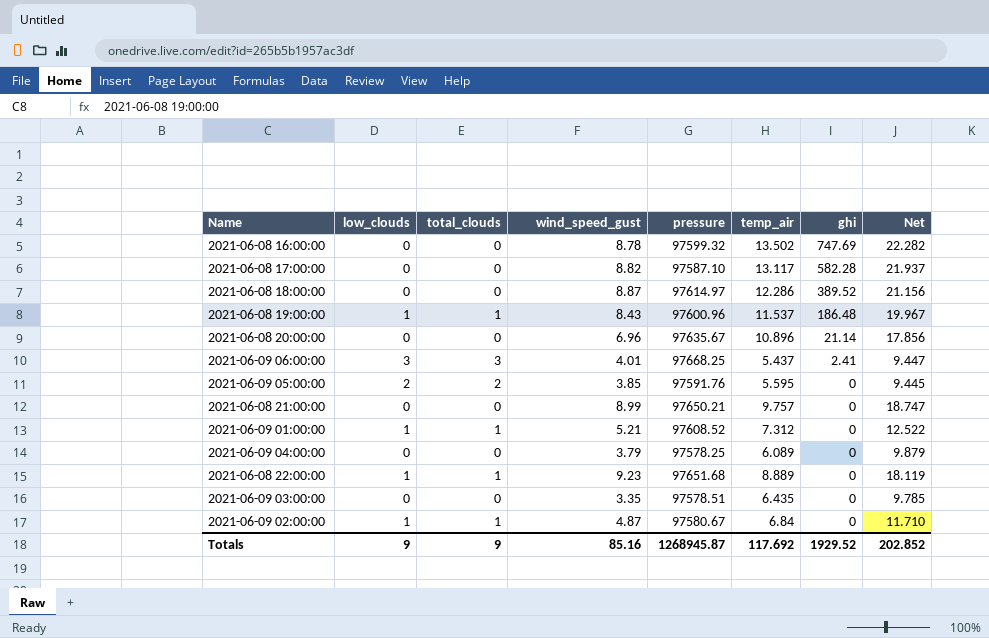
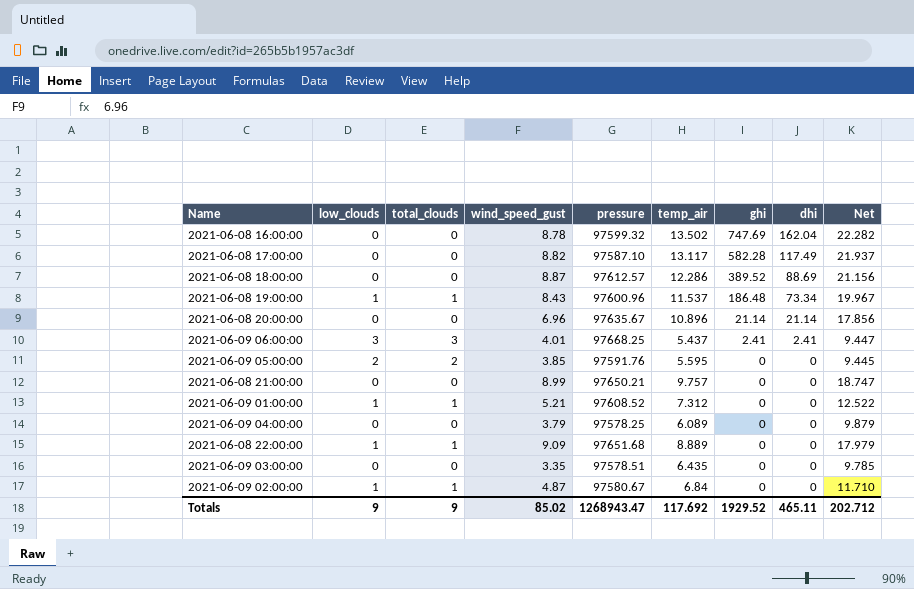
column dhi | position: none -> 8
2021-06-08 18:00:00 | pressure: 97614.97 -> 97612.57
2021-06-08 22:00:00 | wind_speed_gust: 9.23 -> 9.09
2021-06-08 22:00:00 | Net: 18.119 -> 17.979
Totals | wind_speed_gust: 85.16 -> 85.02
Totals | pressure: 1268945.87 -> 1268943.47
Totals | Net: 202.852 -> 202.712

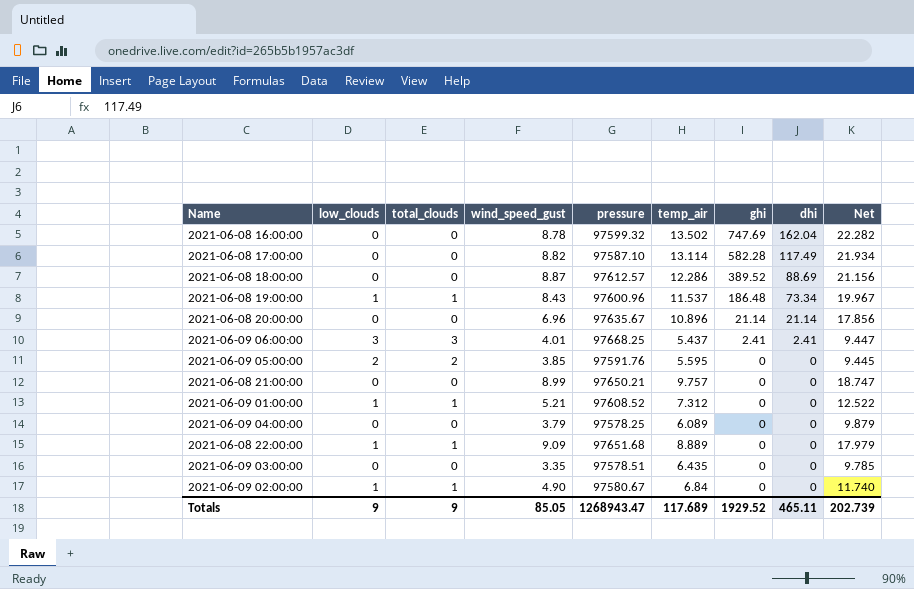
2021-06-08 17:00:00 | temp_air: 13.117 -> 13.114
2021-06-08 17:00:00 | Net: 21.937 -> 21.934
2021-06-09 02:00:00 | wind_speed_gust: 4.87 -> 4.90
2021-06-09 02:00:00 | Net: 11.710 -> 11.740
Totals | wind_speed_gust: 85.02 -> 85.05
Totals | temp_air: 117.692 -> 117.689
Totals | Net: 202.712 -> 202.739

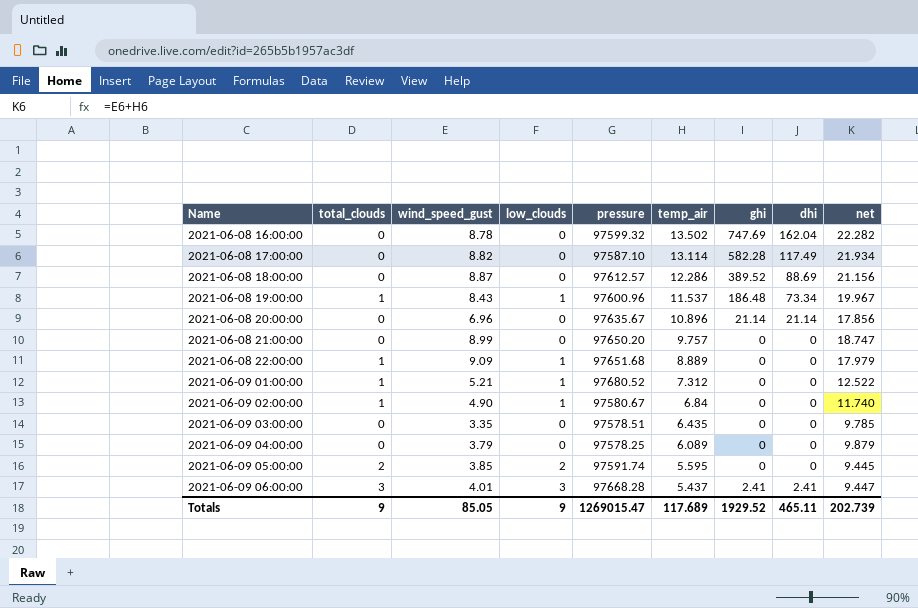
row order: ghi descending -> Name ascending
column low_clouds | position: 2 -> 4
column name: Net -> net
2021-06-08 21:00:00 | pressure: 97650.21 -> 97650.20
2021-06-09 01:00:00 | pressure: 97608.52 -> 97680.52
2021-06-09 05:00:00 | pressure: 97591.76 -> 97591.74
2021-06-09 06:00:00 | pressure: 97668.25 -> 97668.28
Totals | pressure: 1268943.47 -> 1269015.47

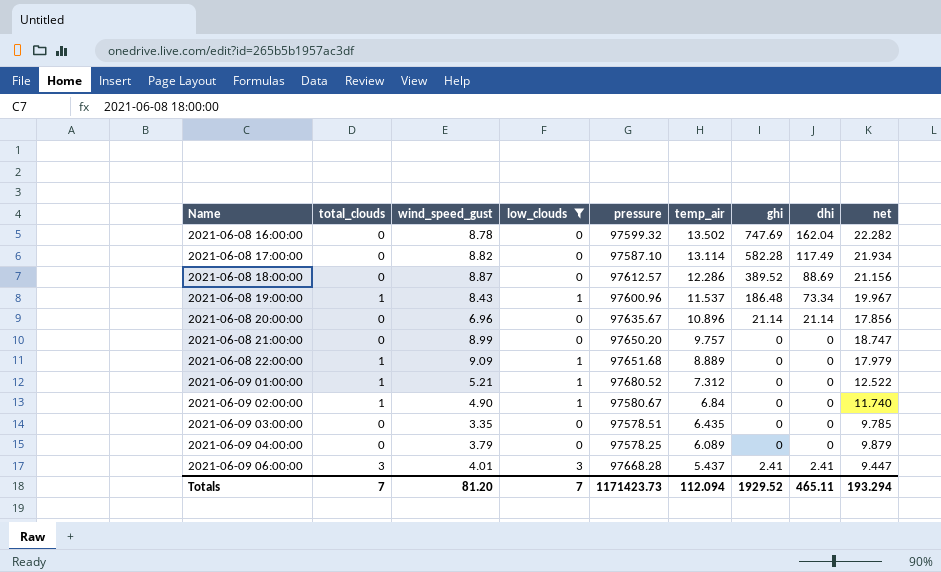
filter: none -> low_clouds != 2
Totals | total_clouds: 9 -> 7
Totals | wind_speed_gust: 85.05 -> 81.20
Totals | low_clouds: 9 -> 7
Totals | pressure: 1269015.47 -> 1171423.73
Totals | temp_air: 117.689 -> 112.094
Totals | net: 202.739 -> 193.294

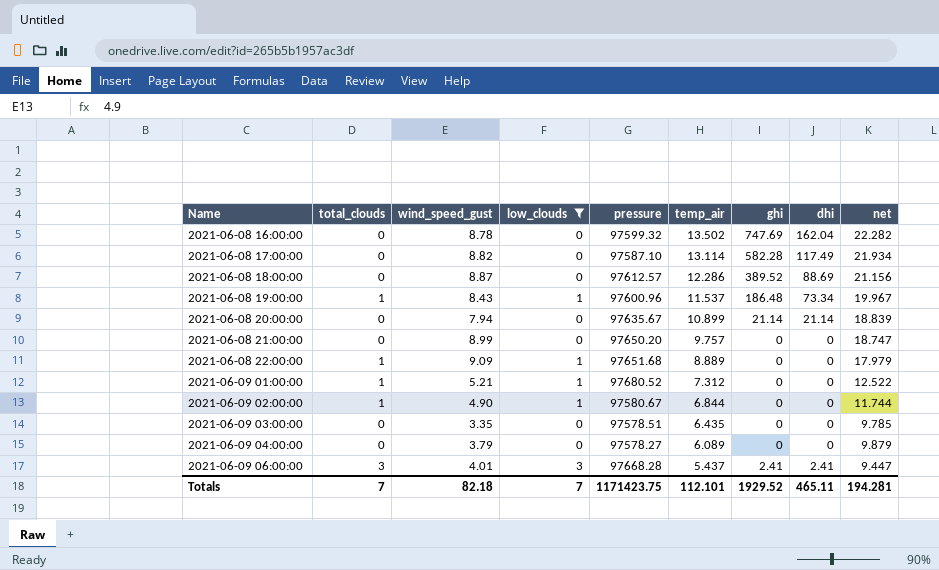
2021-06-08 20:00:00 | wind_speed_gust: 6.96 -> 7.94
2021-06-08 20:00:00 | temp_air: 10.896 -> 10.899
2021-06-08 20:00:00 | net: 17.856 -> 18.839
2021-06-09 02:00:00 | temp_air: 6.84 -> 6.844
2021-06-09 02:00:00 | net: 11.740 -> 11.744
2021-06-09 04:00:00 | pressure: 97578.25 -> 97578.27
Totals | wind_speed_gust: 81.20 -> 82.18
Totals | pressure: 1171423.73 -> 1171423.75
Totals | temp_air: 112.094 -> 112.101
Totals | net: 193.294 -> 194.281

